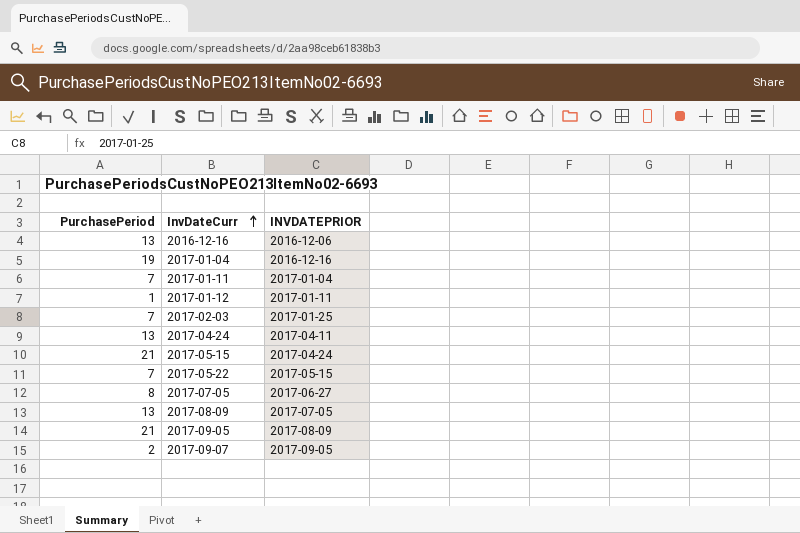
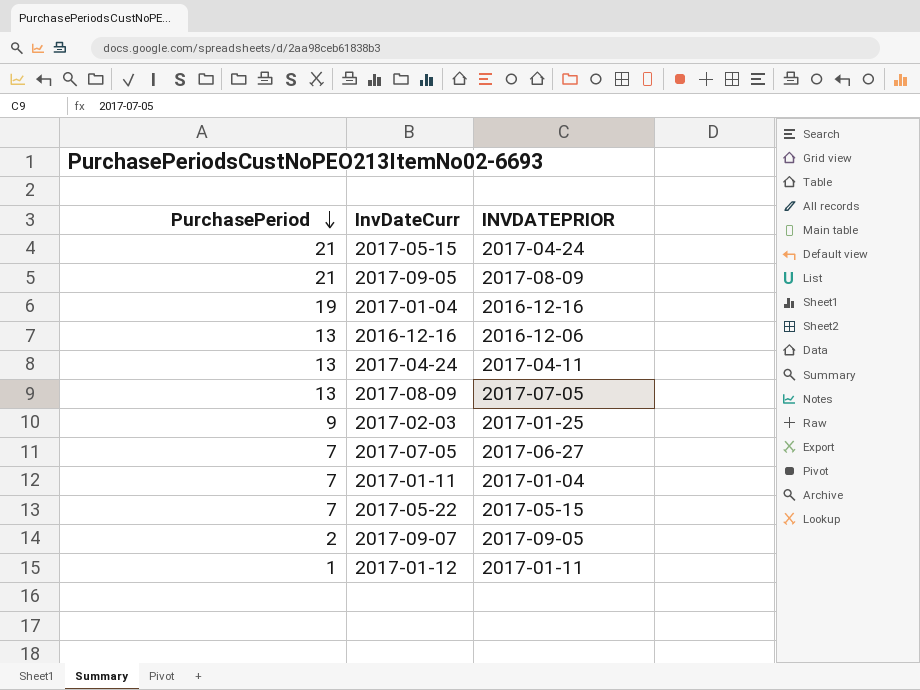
row order: InvDateCurr ascending -> PurchasePeriod descending
2017-02-03 | PurchasePeriod: 7 -> 9
2017-07-05 | PurchasePeriod: 8 -> 7

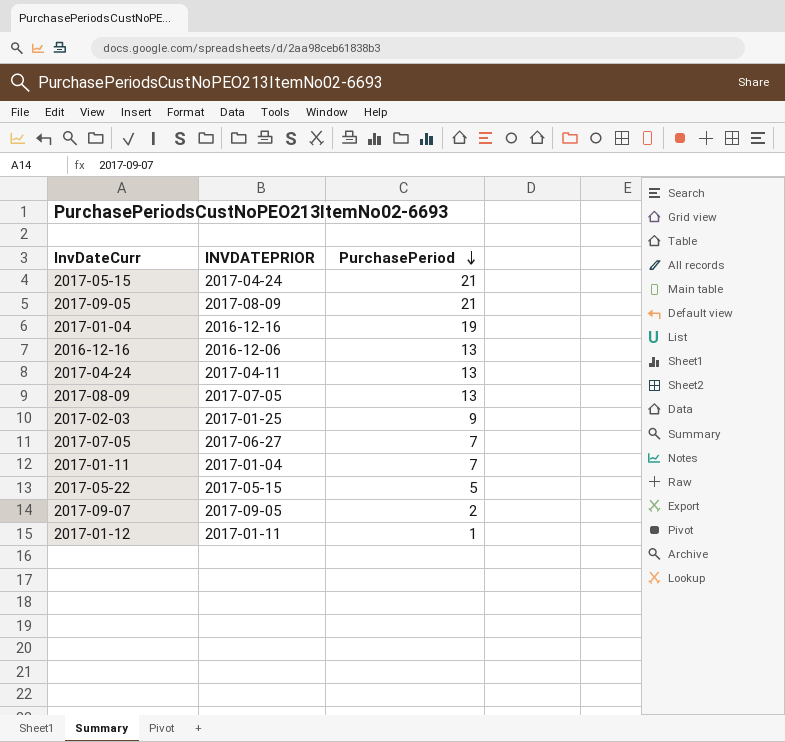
column PurchasePeriod | position: 1 -> 3
2017-05-22 | PurchasePeriod: 7 -> 5

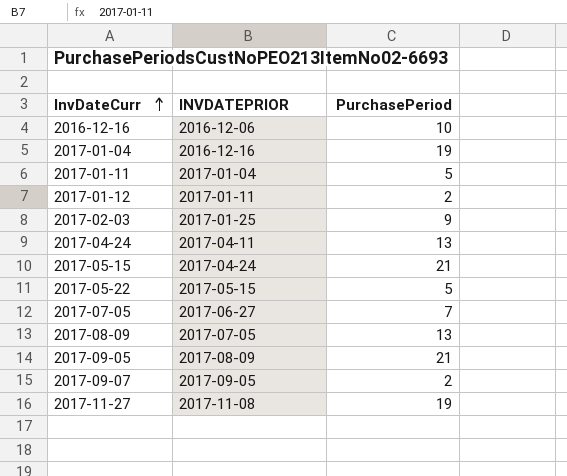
row order: PurchasePeriod descending -> InvDateCurr ascending
2016-12-16 | PurchasePeriod: 13 -> 10
2017-01-11 | PurchasePeriod: 7 -> 5
2017-01-12 | PurchasePeriod: 1 -> 2
row 2017-11-27: none -> 2017-11-08 | 19

